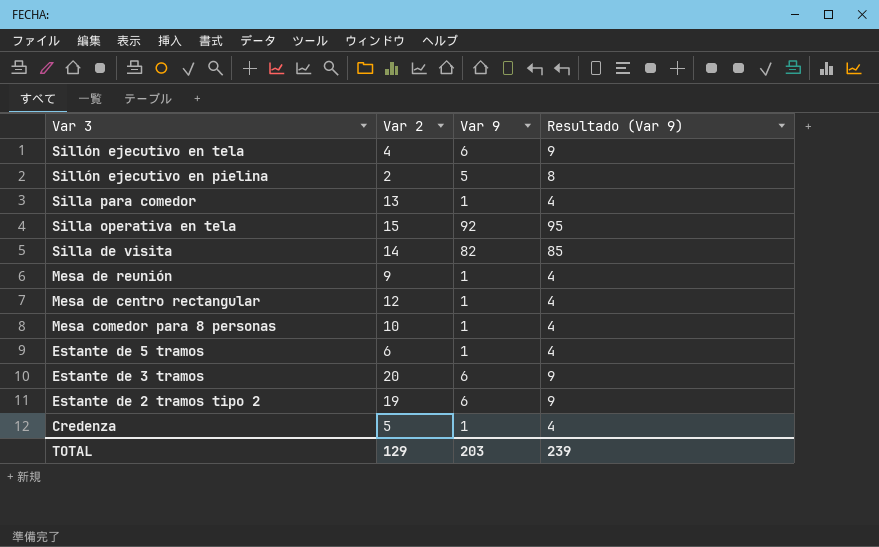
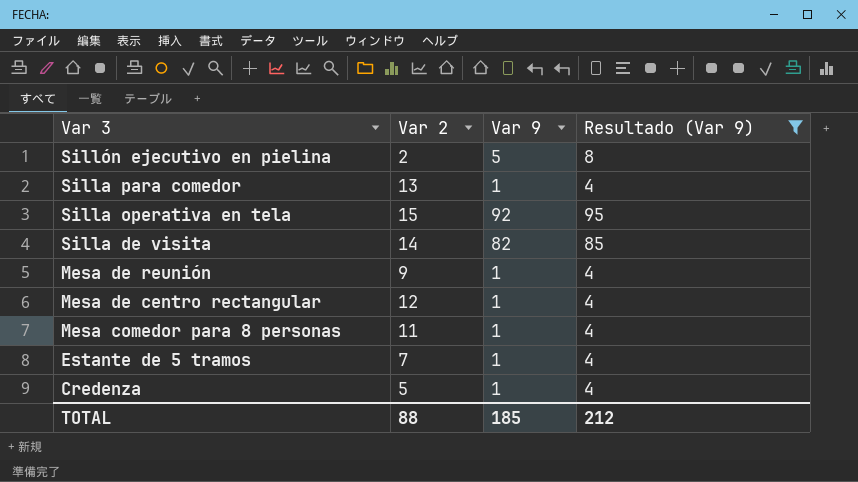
filter: none -> Resultado (Var 9) != 9
Mesa comedor para 8 personas | Var 2: 10 -> 11
Estante de 5 tramos | Var 2: 6 -> 7
TOTAL | Var 2: 129 -> 88
TOTAL | Var 9: 203 -> 185
TOTAL | Resultado (Var 9): 239 -> 212

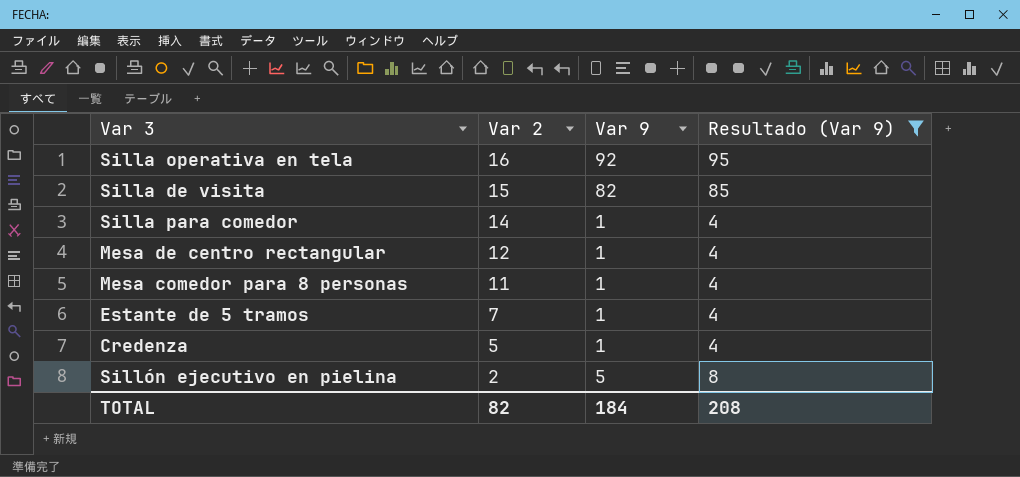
row order: Var 3 descending -> Var 2 descending
row Mesa de reunión: 9 | 1 | 4 -> none
Silla operativa en tela | Var 2: 15 -> 16
Silla de visita | Var 2: 14 -> 15
Silla para comedor | Var 2: 13 -> 14
TOTAL | Var 2: 88 -> 82
TOTAL | Var 9: 185 -> 184
TOTAL | Resultado (Var 9): 212 -> 208

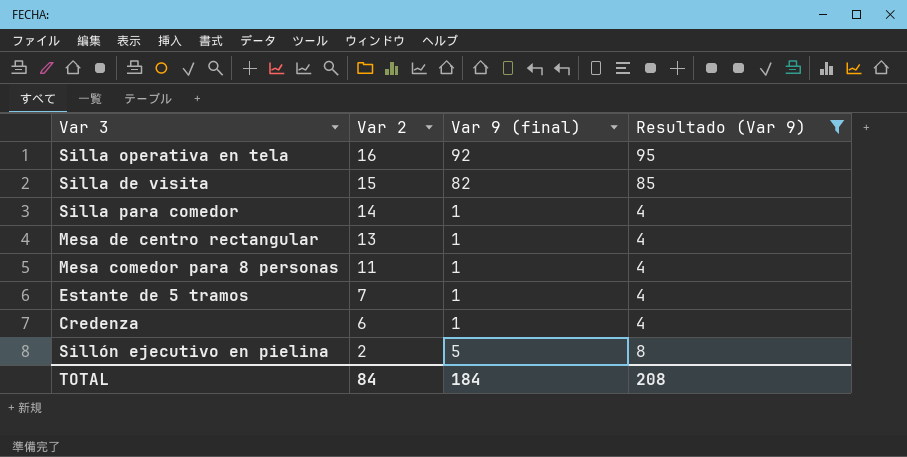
column name: Var 9 -> Var 9 (final)
Mesa de centro rectangular | Var 2: 12 -> 13
Credenza | Var 2: 5 -> 6
TOTAL | Var 2: 82 -> 84

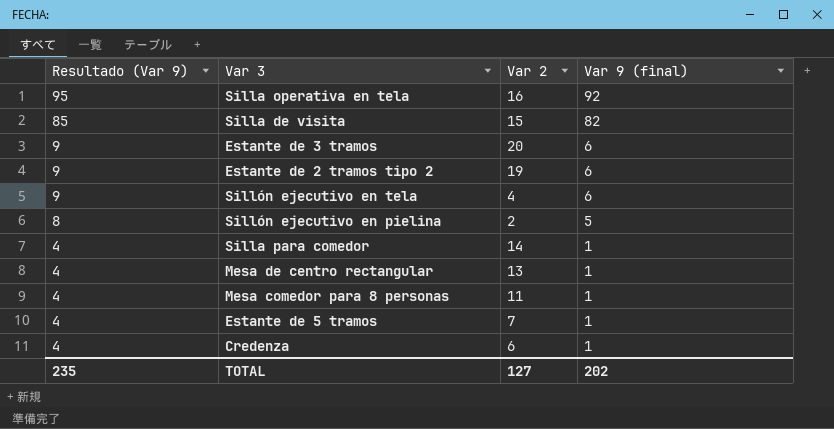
filter: Resultado (Var 9) != 9 -> none
row order: Var 2 descending -> Resultado (Var 9) descending
column Resultado (Var 9) | position: 4 -> 1
TOTAL | Resultado (Var 9): 208 -> 235
TOTAL | Var 2: 84 -> 127
TOTAL | Var 9 (final): 184 -> 202

